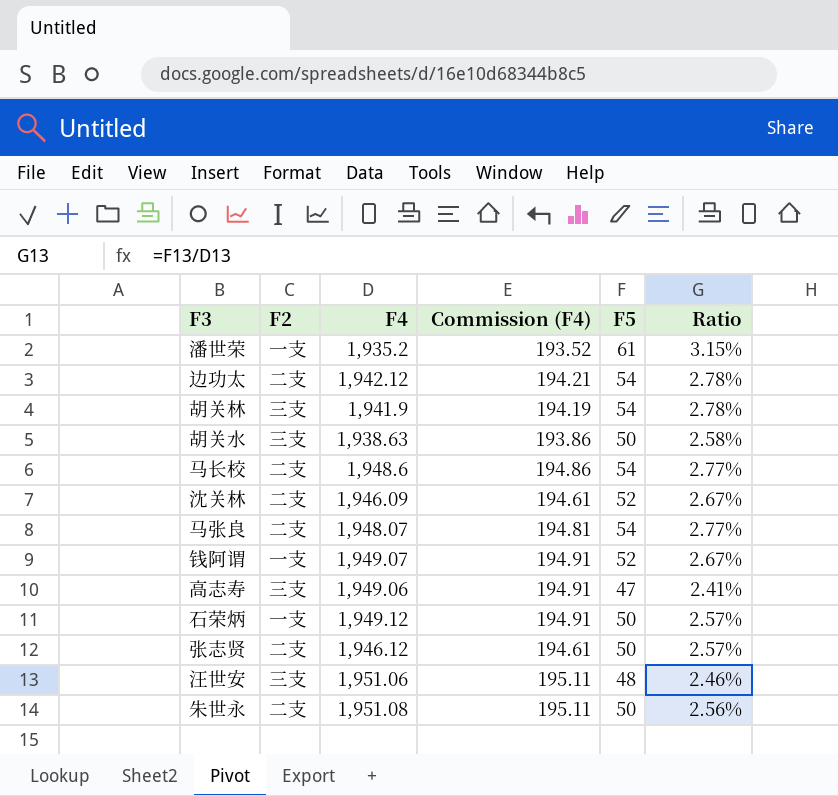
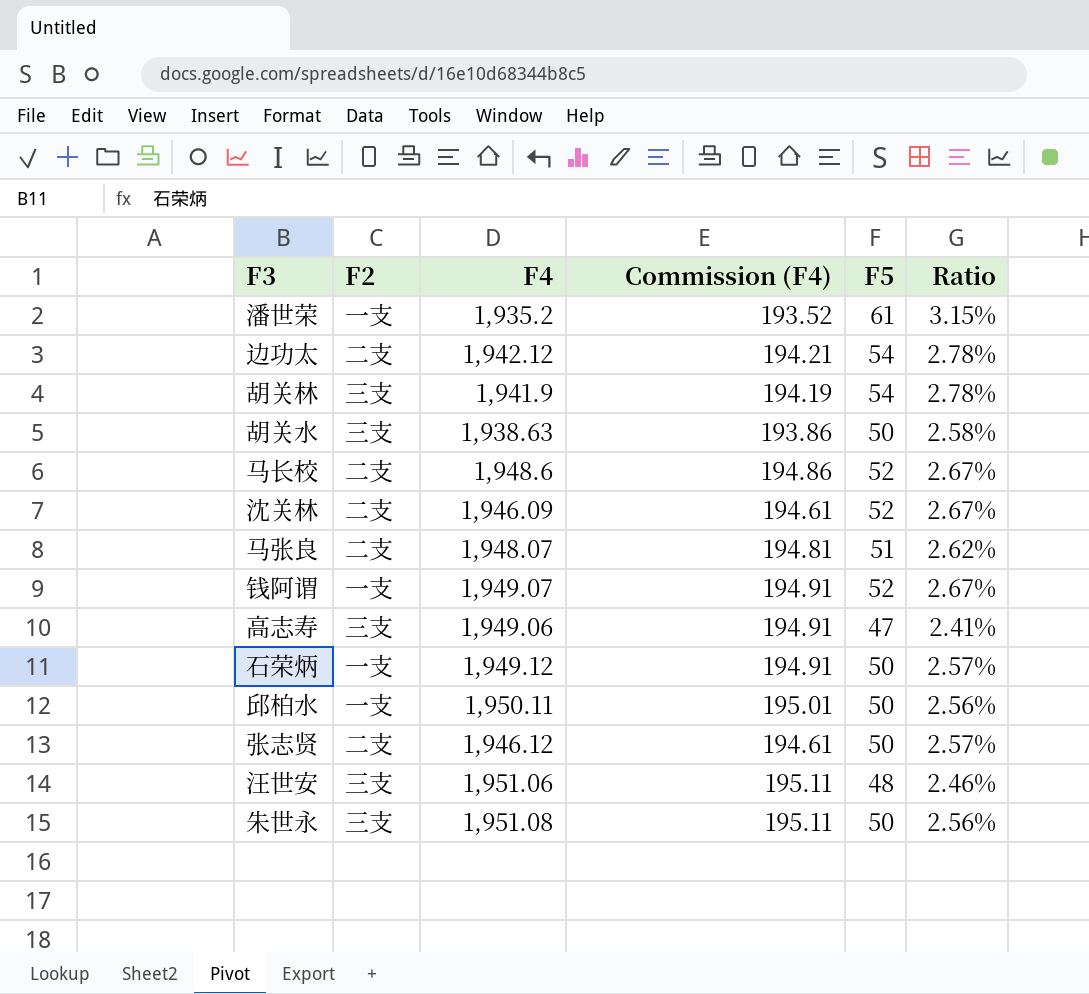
马长校 | F5: 54 -> 52
马长校 | Ratio: 2.77% -> 2.67%
马张良 | F5: 54 -> 51
马张良 | Ratio: 2.77% -> 2.62%
row 邱柏水: none -> 一支 | 1,950.11 | 195.01 | 50 | 2.56%
朱世永 | F2: 二支 -> 三支

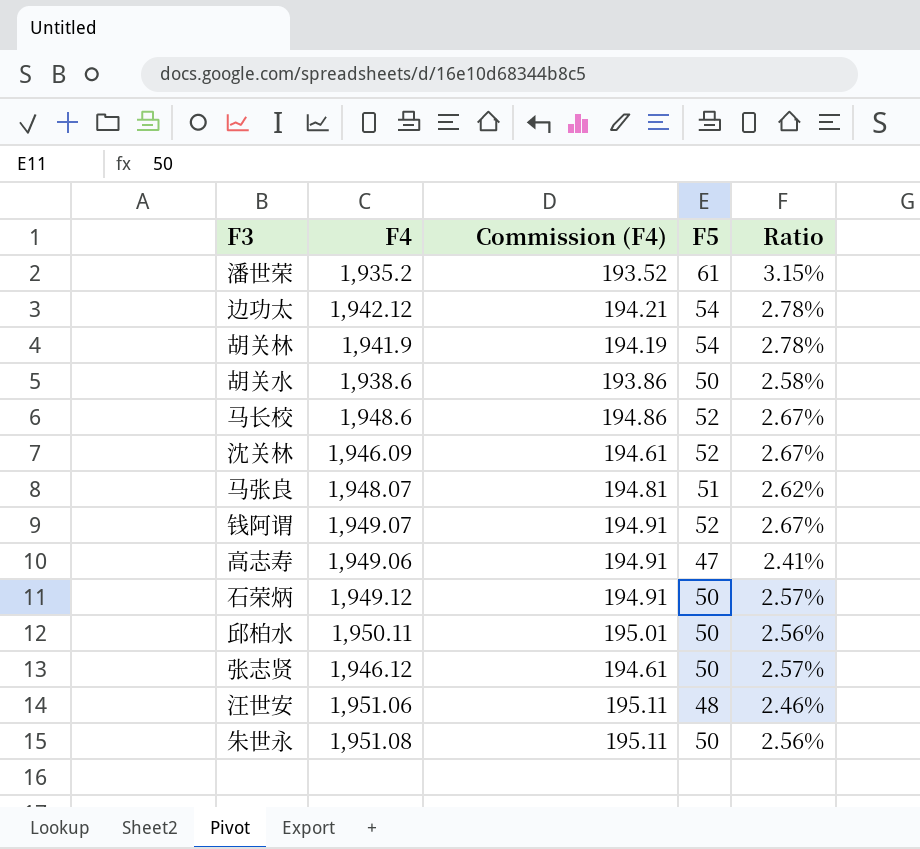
column F2 | position: 2 -> none
胡关水 | F4: 1,938.63 -> 1,938.6

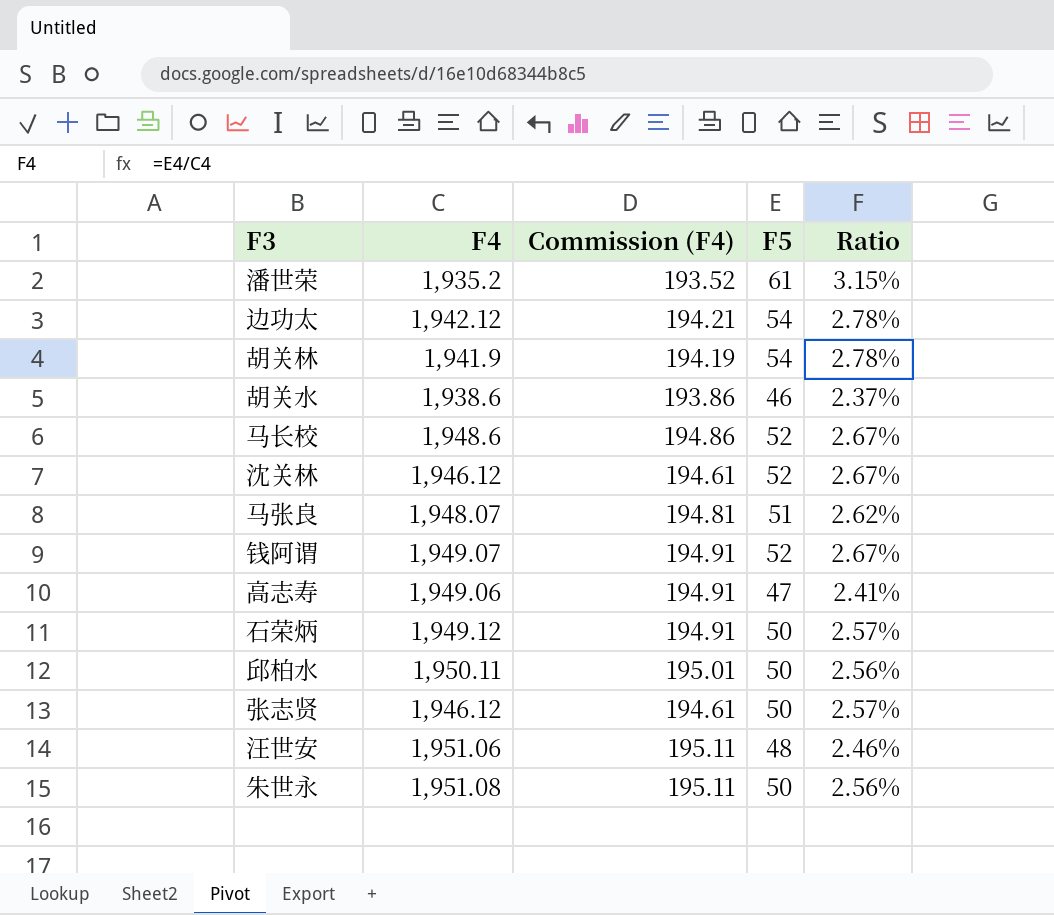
胡关水 | F5: 50 -> 46
胡关水 | Ratio: 2.58% -> 2.37%
沈关林 | F4: 1,946.09 -> 1,946.12

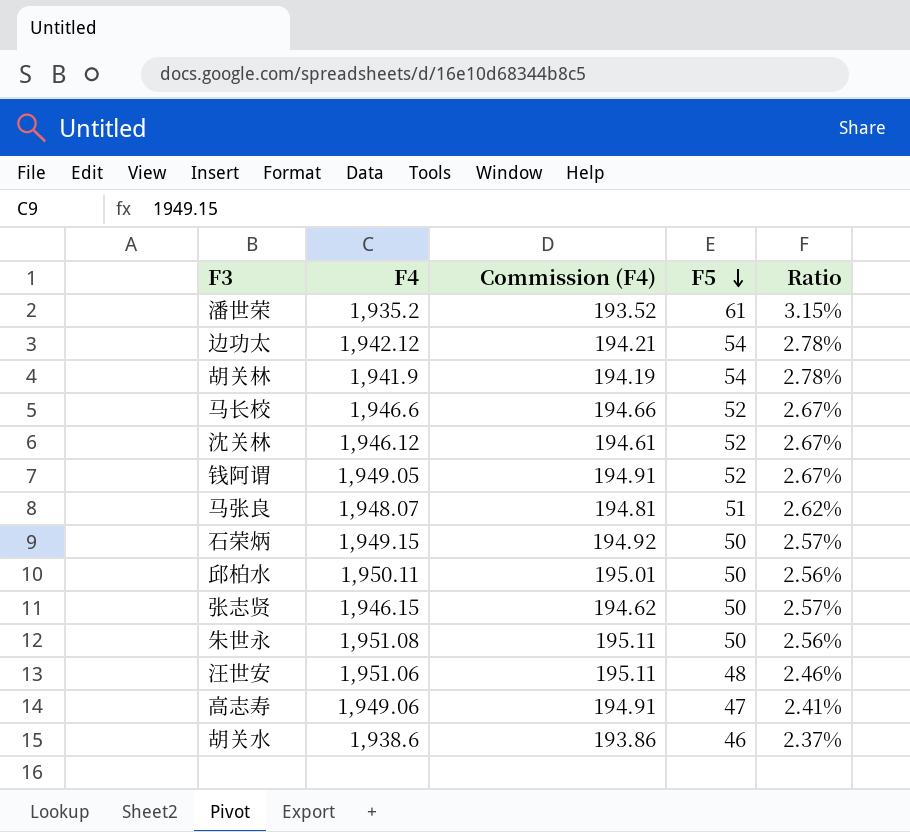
row order: none -> F5 descending
马长校 | F4: 1,948.6 -> 1,946.6
马长校 | Commission (F4): 194.86 -> 194.66
钱阿谓 | F4: 1,949.07 -> 1,949.05
石荣炳 | F4: 1,949.12 -> 1,949.15
石荣炳 | Commission (F4): 194.91 -> 194.92
张志贤 | F4: 1,946.12 -> 1,946.15
张志贤 | Commission (F4): 194.61 -> 194.62

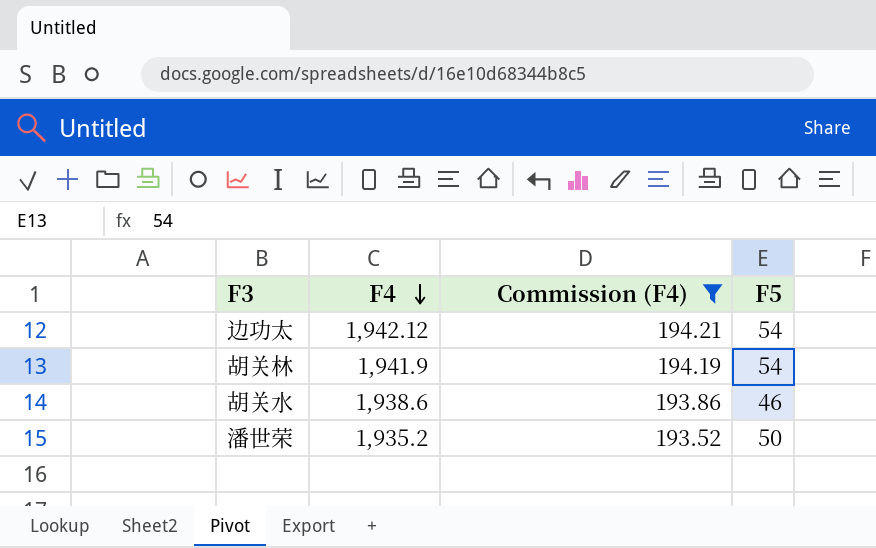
filter: none -> Commission (F4) <= 194.21
row order: F5 descending -> F4 descending
column Ratio | formula: [F5] / [F4] -> none
潘世荣 | F5: 61 -> 50

